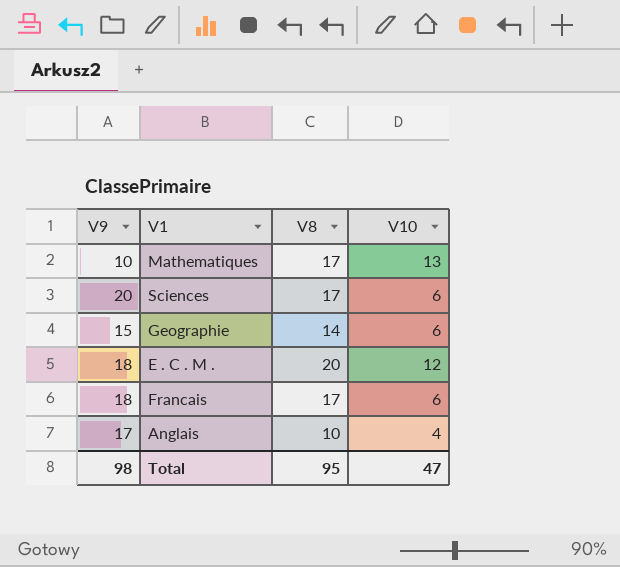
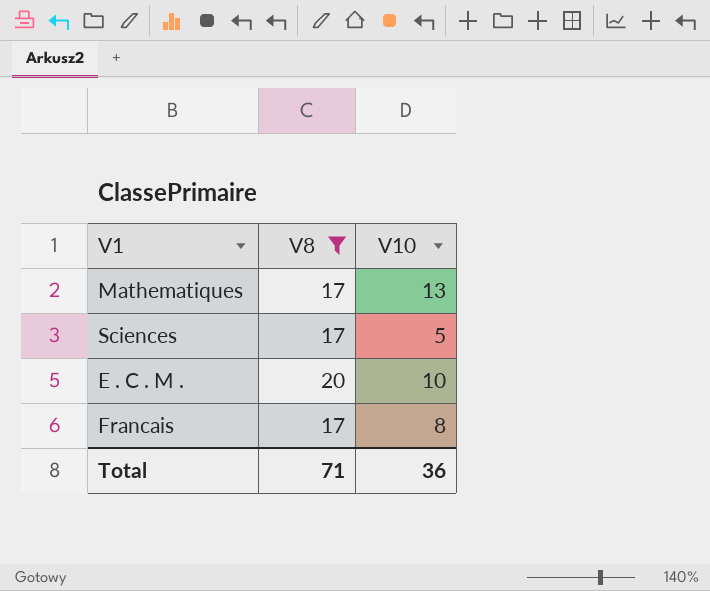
filter: none -> V8 >= 17
column V9 | position: 1 -> none
Sciences | V10: 6 -> 5
E . C . M . | V10: 12 -> 10
Francais | V10: 6 -> 8
Total | V8: 95 -> 71
Total | V10: 47 -> 36

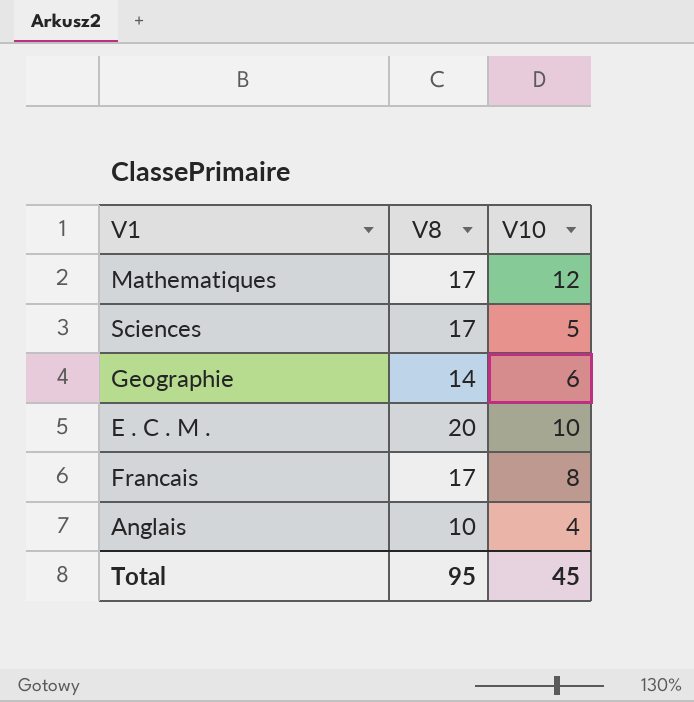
filter: V8 >= 17 -> none
Mathematiques | V10: 13 -> 12
Total | V8: 71 -> 95
Total | V10: 36 -> 45

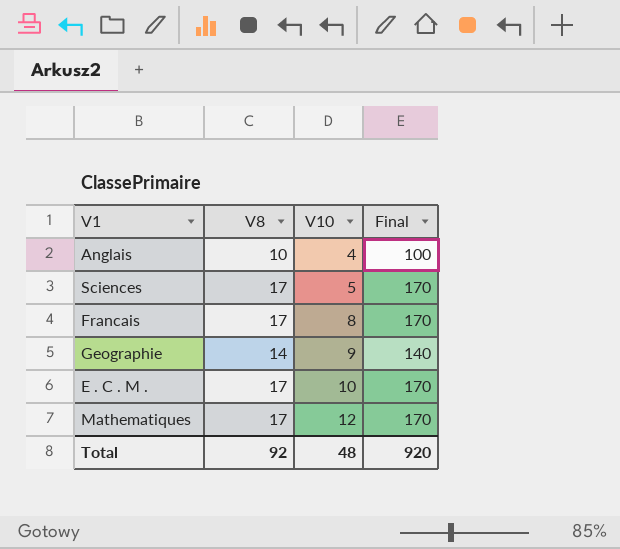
row order: none -> V10 ascending
column Final | formula: none -> [V8] * 10
Geographie | V10: 6 -> 9
E . C . M . | V8: 20 -> 17
Total | V8: 95 -> 92
Total | V10: 45 -> 48

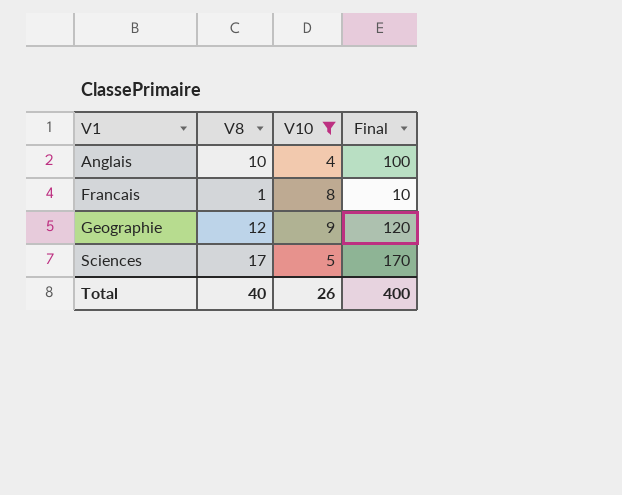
filter: none -> V10 <= 9
row order: V10 ascending -> V1 ascending
Francais | V8: 17 -> 1
Francais | Final: 170 -> 10
Geographie | V8: 14 -> 12
Geographie | Final: 140 -> 120
Total | V8: 92 -> 40
Total | V10: 48 -> 26
Total | Final: 920 -> 400

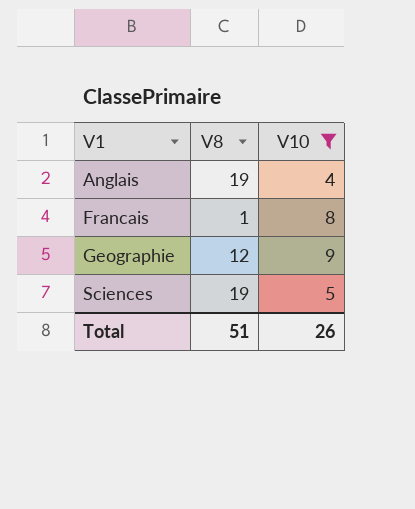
column Final | formula: [V8] * 10 -> none
Anglais | V8: 10 -> 19
Sciences | V8: 17 -> 19
Total | V8: 40 -> 51

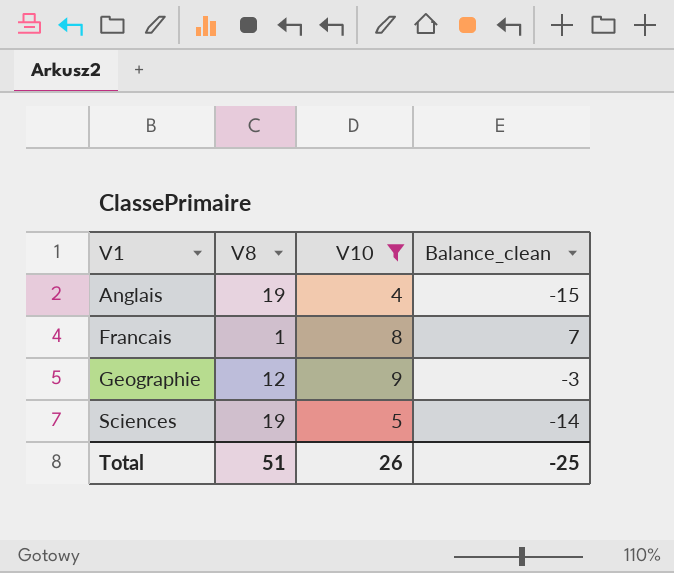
column Balance_clean | formula: none -> [V10] - [V8]

